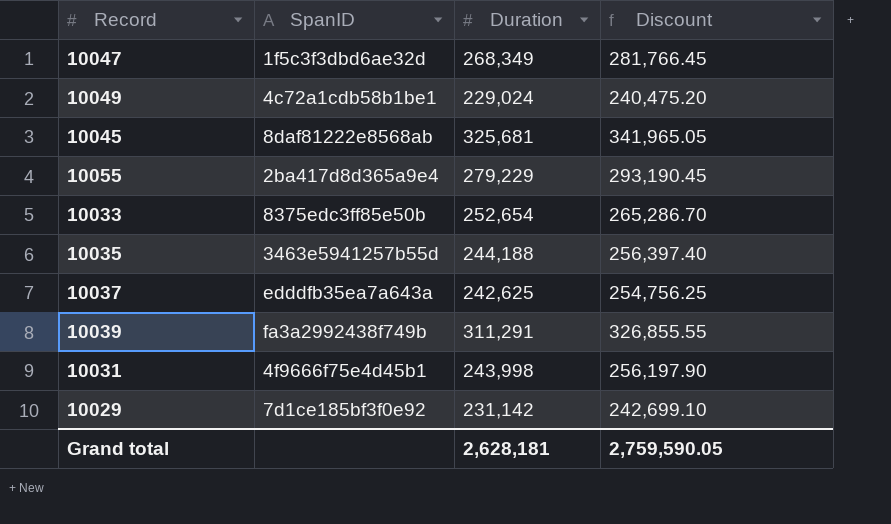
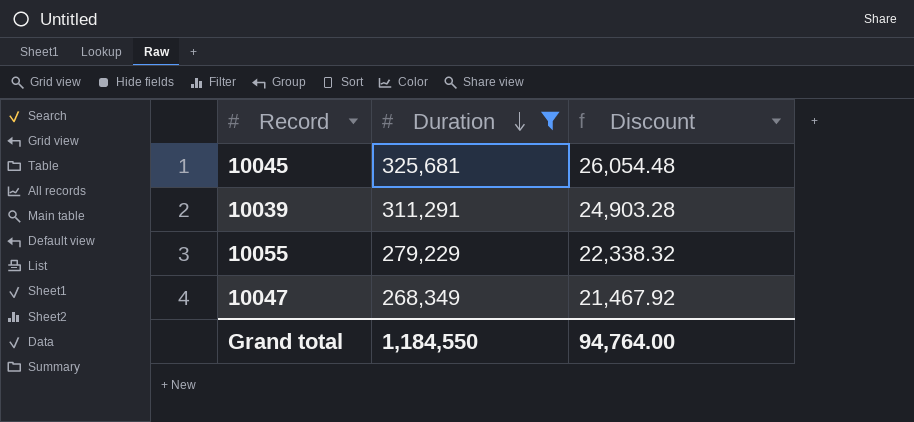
filter: none -> Duration >= 268,349
row order: none -> Duration descending
column SpanID | position: 2 -> none
column Discount | formula: [Duration] * 1.05 -> [Duration] * 0.08
Grand total | Duration: 2,628,181 -> 1,184,550
Grand total | Discount: 2,759,590.05 -> 94,764.00

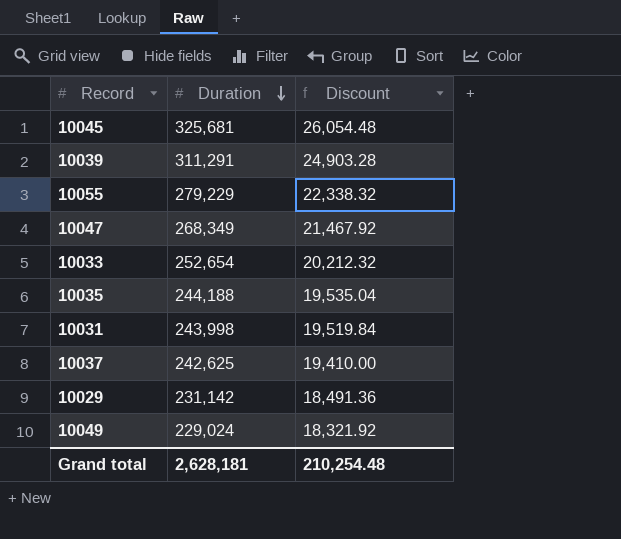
filter: Duration >= 268,349 -> none
Grand total | Duration: 1,184,550 -> 2,628,181
Grand total | Discount: 94,764.00 -> 210,254.48

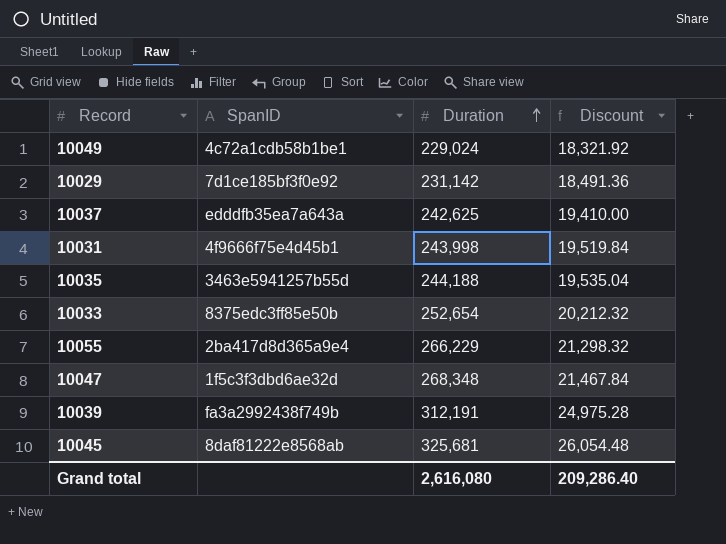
row order: Duration descending -> Duration ascending
column SpanID | position: none -> 2
10055 | Duration: 279,229 -> 266,229
10055 | Discount: 22,338.32 -> 21,298.32
10047 | Duration: 268,349 -> 268,348
10047 | Discount: 21,467.92 -> 21,467.84
10039 | Duration: 311,291 -> 312,191
10039 | Discount: 24,903.28 -> 24,975.28
Grand total | Duration: 2,628,181 -> 2,616,080
Grand total | Discount: 210,254.48 -> 209,286.40

